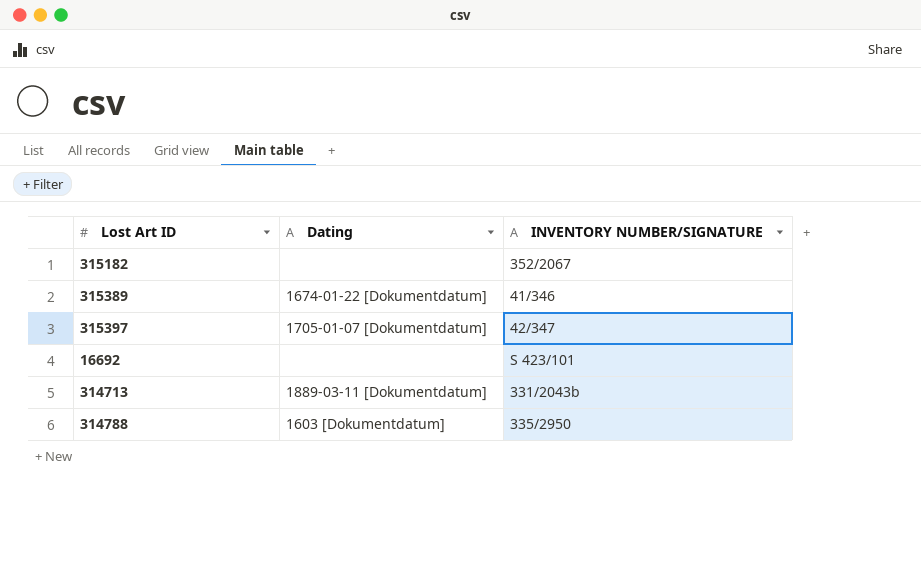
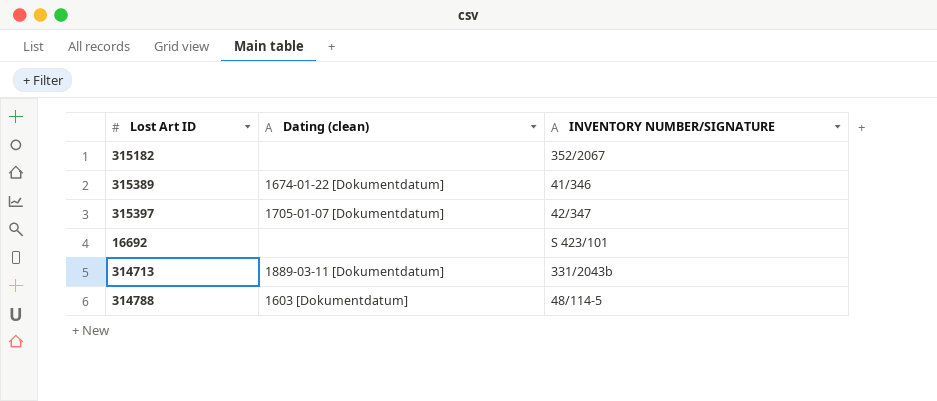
column name: Dating -> Dating (clean)
314788 | INVENTORY NUMBER/SIGNATURE: 335/2950 -> 48/114-5

